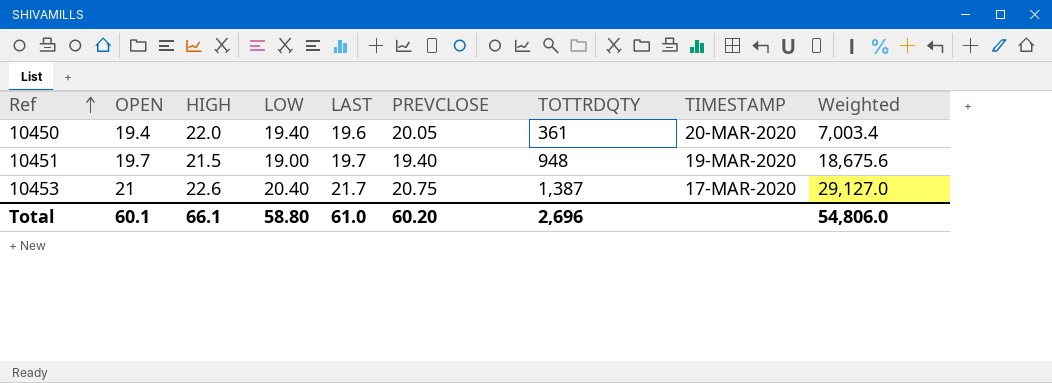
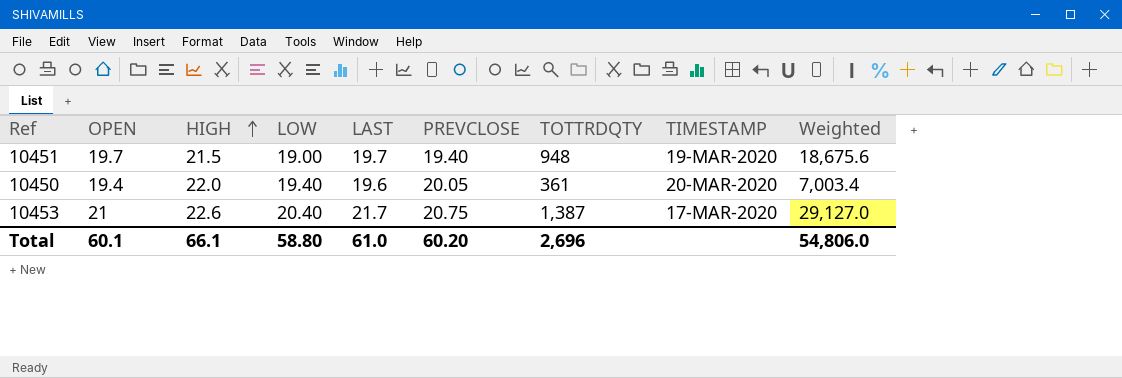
row order: Ref ascending -> HIGH ascending

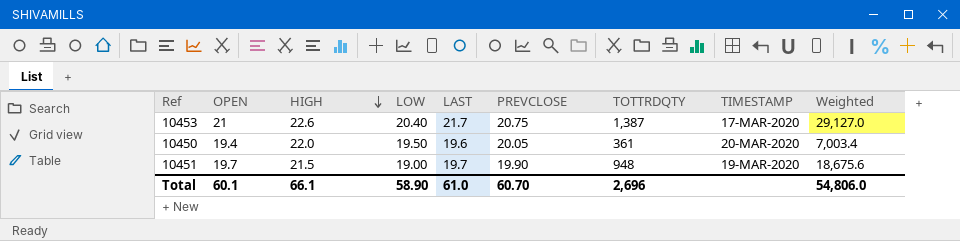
row order: HIGH ascending -> HIGH descending
10450 | LOW: 19.40 -> 19.50
10451 | PREVCLOSE: 19.40 -> 19.90
Total | LOW: 58.80 -> 58.90
Total | PREVCLOSE: 60.20 -> 60.70

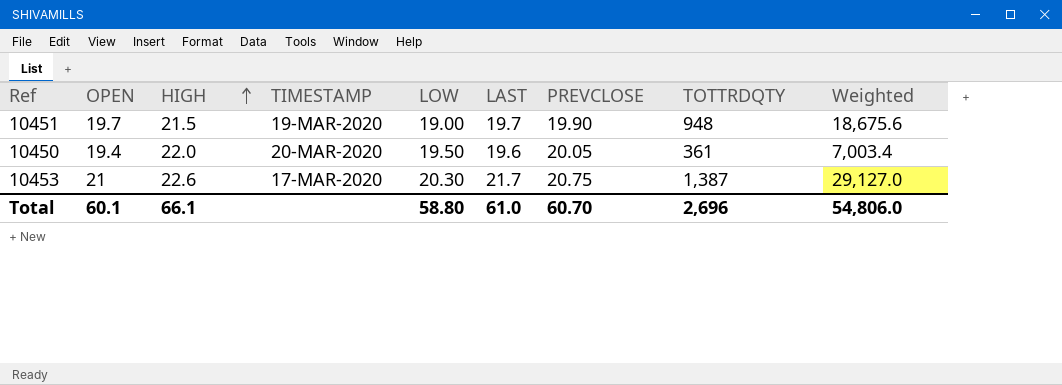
row order: HIGH descending -> HIGH ascending
column TIMESTAMP | position: 8 -> 4
10453 | LOW: 20.40 -> 20.30
Total | LOW: 58.90 -> 58.80

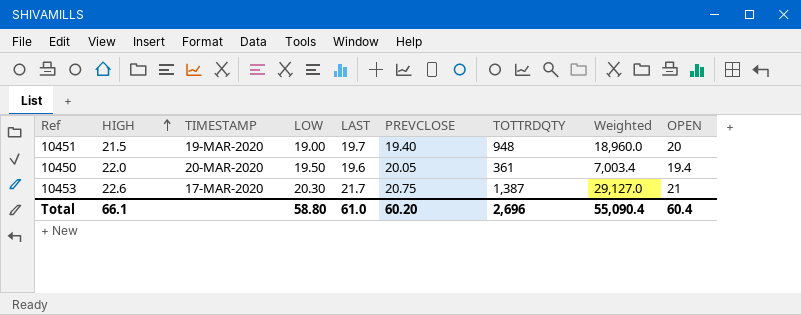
column OPEN | position: 2 -> 9
10451 | PREVCLOSE: 19.90 -> 19.40
10451 | Weighted: 18,675.6 -> 18,960.0
10451 | OPEN: 19.7 -> 20
Total | PREVCLOSE: 60.70 -> 60.20
Total | Weighted: 54,806.0 -> 55,090.4
Total | OPEN: 60.1 -> 60.4

